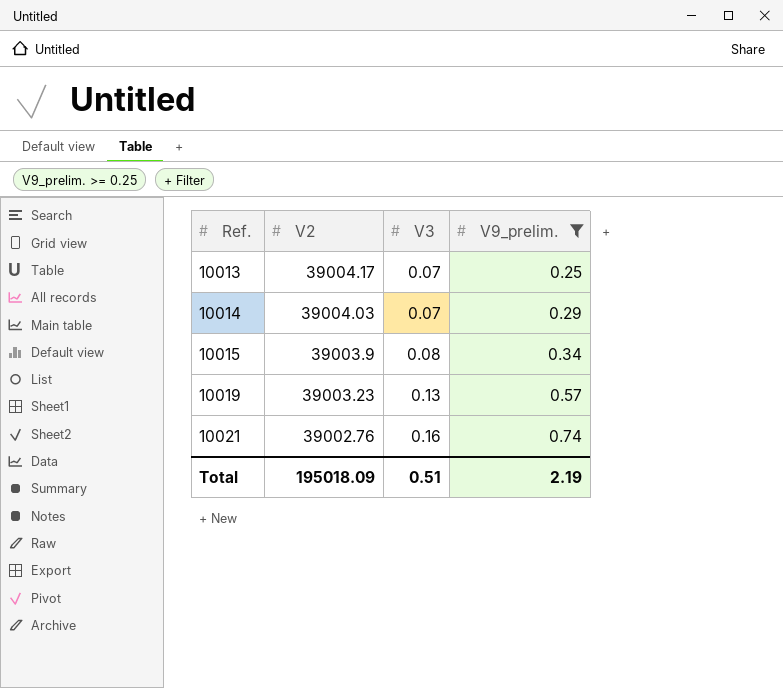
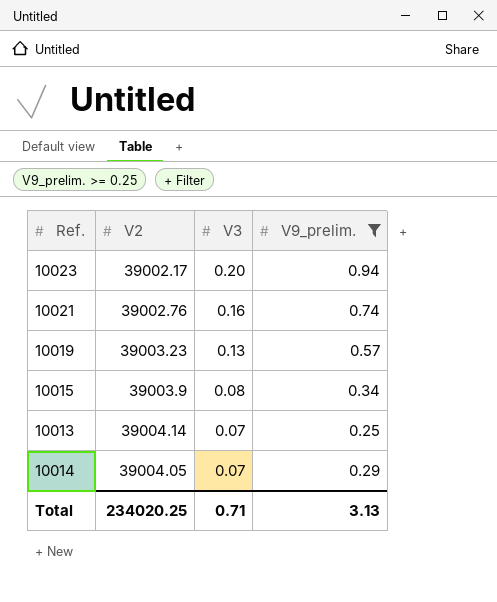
row order: Ref. ascending -> V3 descending
row 10023: none -> 39002.17 | 0.20 | 0.94
10013 | V2: 39004.17 -> 39004.14
10014 | V2: 39004.03 -> 39004.05
Total | V2: 195018.09 -> 234020.25
Total | V3: 0.51 -> 0.71
Total | V9_prelim.: 2.19 -> 3.13

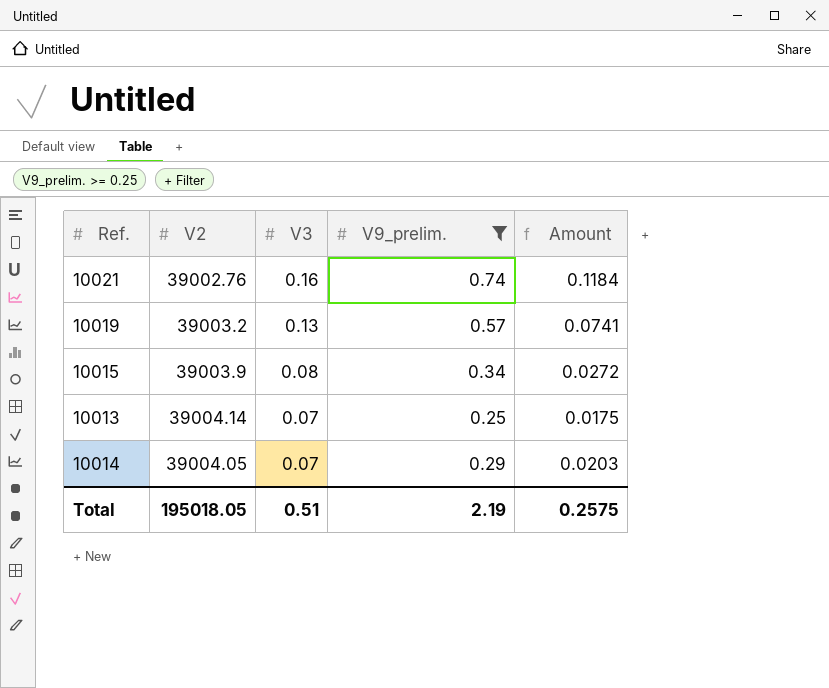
column Amount | formula: none -> [V3] * [V9_prelim.]
row 10023: 39002.17 | 0.20 | 0.94 -> none
10019 | V2: 39003.23 -> 39003.2
Total | V2: 234020.25 -> 195018.05
Total | V3: 0.71 -> 0.51
Total | V9_prelim.: 3.13 -> 2.19

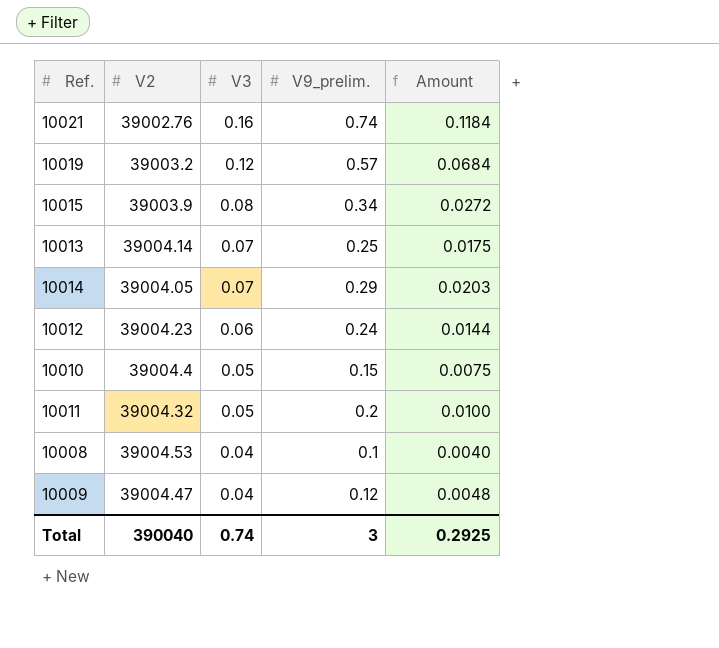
filter: V9_prelim. >= 0.25 -> none
10019 | V3: 0.13 -> 0.12
10019 | Amount: 0.0741 -> 0.0684
Total | V2: 195018.05 -> 390040
Total | V3: 0.51 -> 0.74
Total | V9_prelim.: 2.19 -> 3
Total | Amount: 0.2575 -> 0.2925

